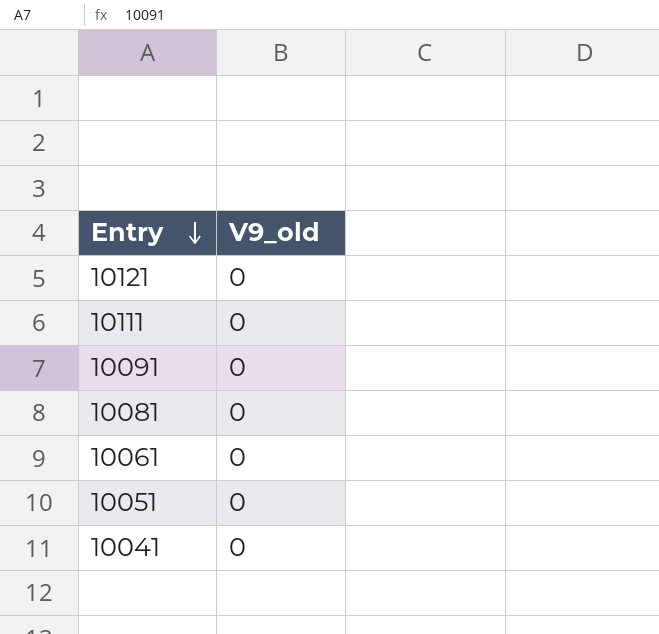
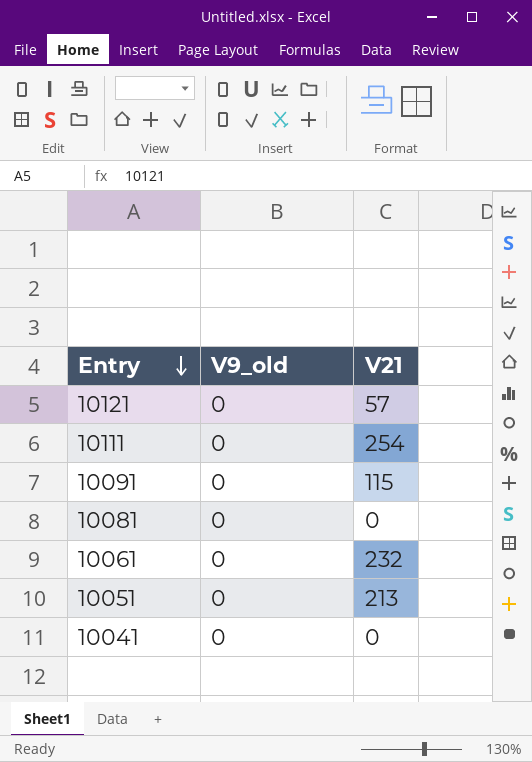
column V21 | position: none -> 3

